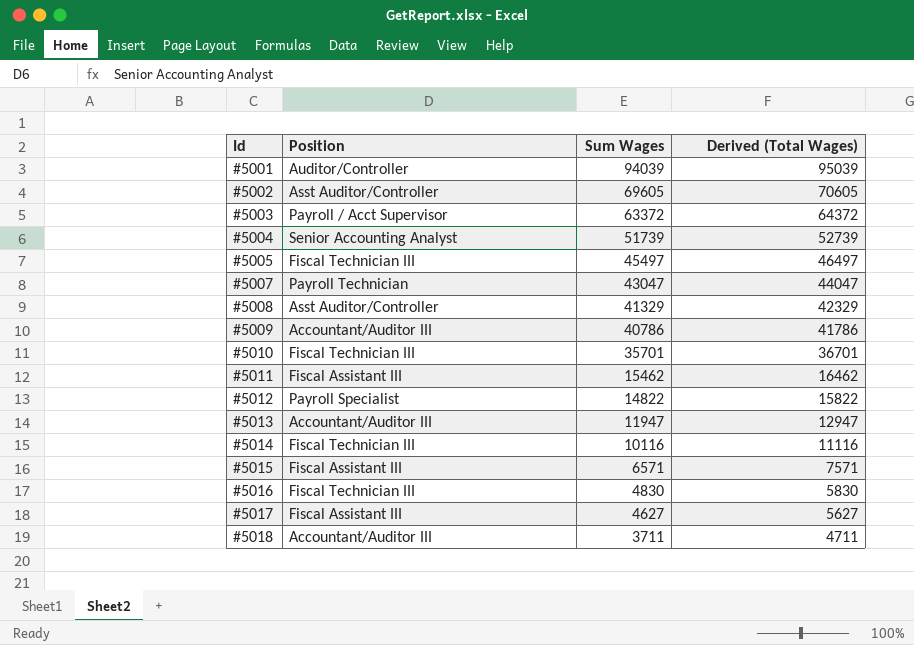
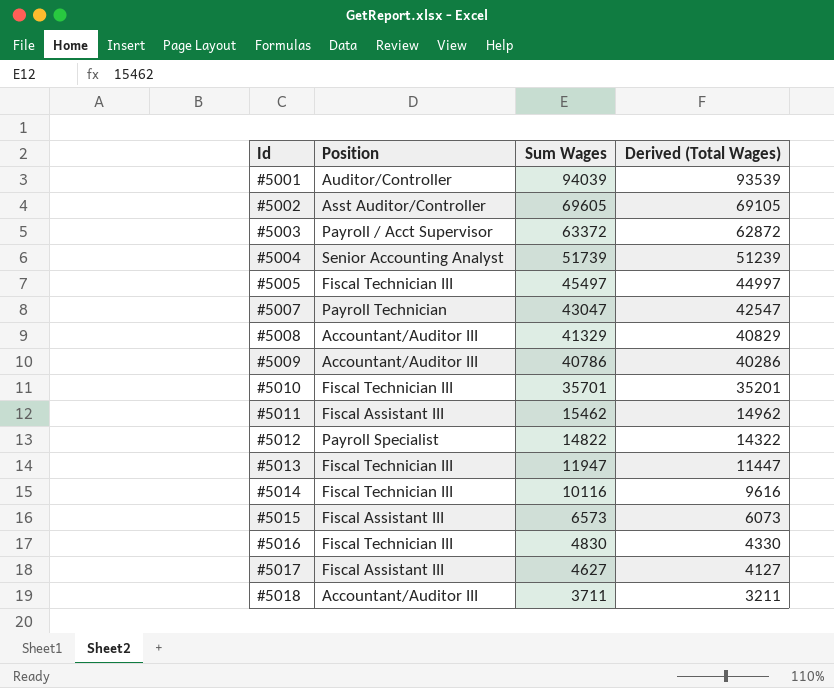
column Derived (Total Wages) | formula: [Sum Wages] + 1000 -> [Sum Wages] - 500
#5008 | Position: Asst Auditor/Controller -> Accountant/Auditor III
#5013 | Position: Accountant/Auditor III -> Fiscal Technician III
#5015 | Sum Wages: 6571 -> 6573

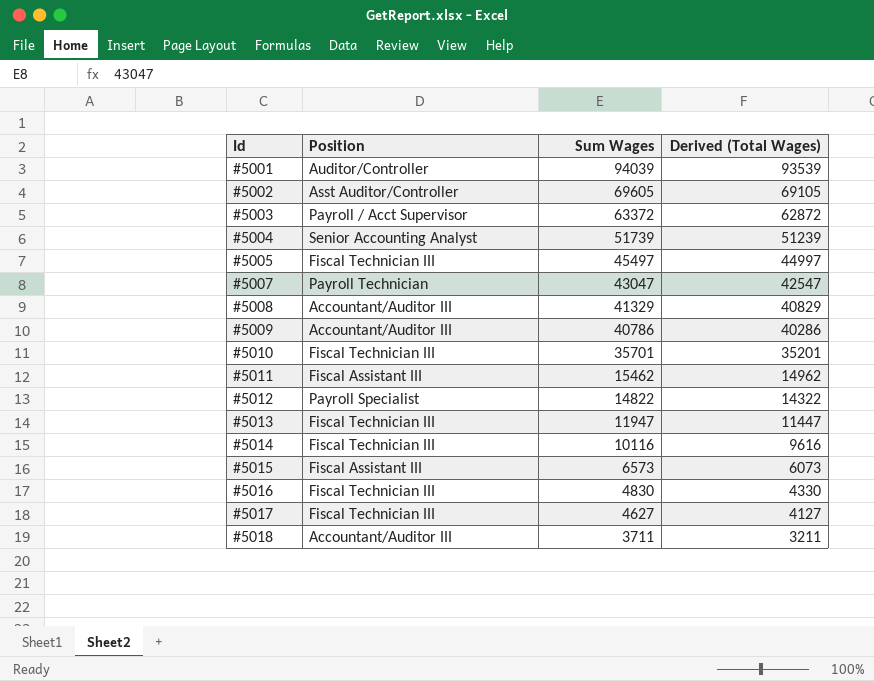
#5017 | Position: Fiscal Assistant III -> Fiscal Technician III

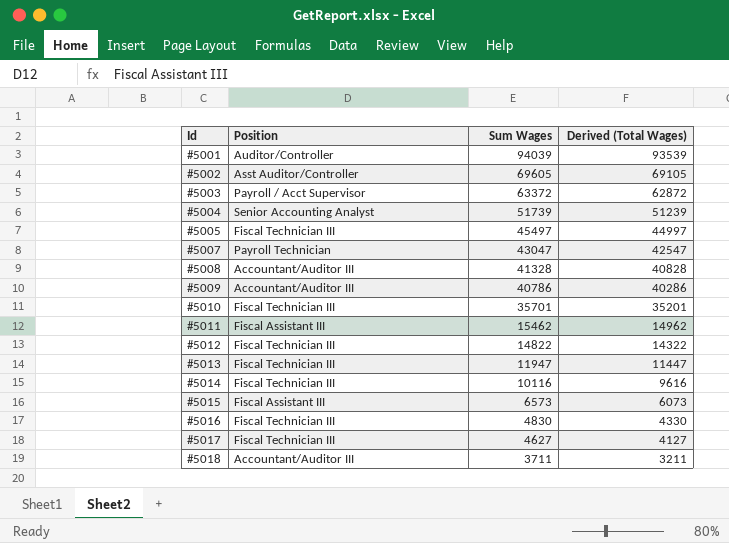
#5008 | Sum Wages: 41329 -> 41328
#5008 | Derived (Total Wages): 40829 -> 40828
#5012 | Position: Payroll Specialist -> Fiscal Technician III

